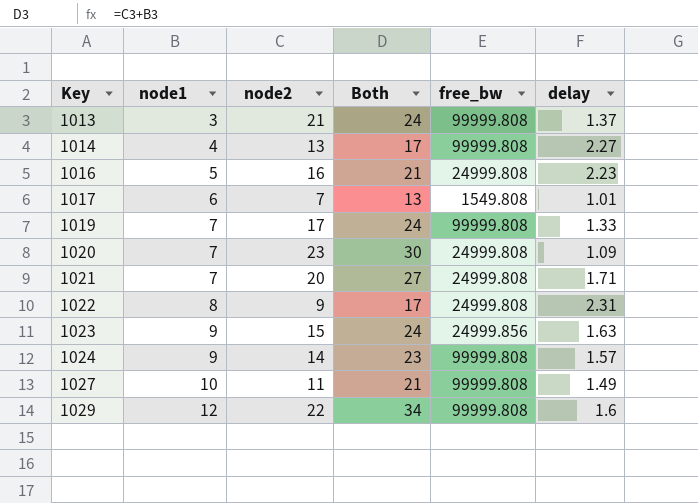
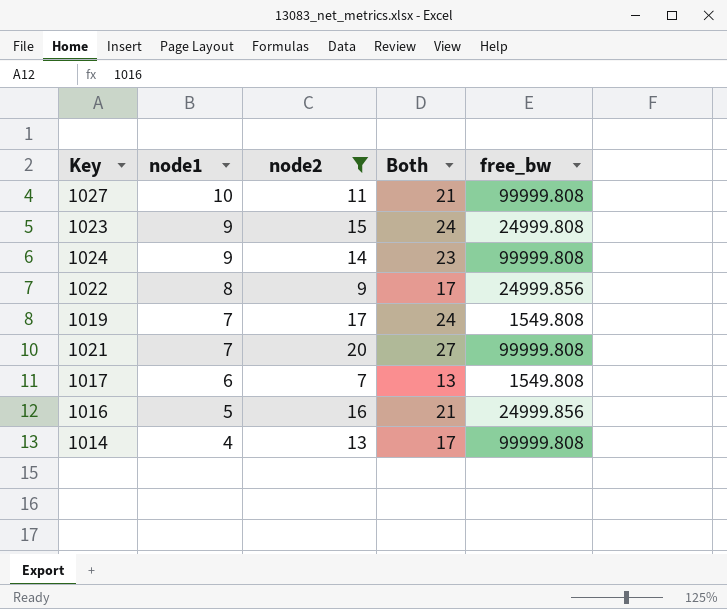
filter: none -> node2 <= 20
row order: Key ascending -> node1 descending
column delay | position: 6 -> none
1023 | free_bw: 24999.856 -> 24999.808
1022 | free_bw: 24999.808 -> 24999.856
1019 | free_bw: 99999.808 -> 1549.808
1021 | free_bw: 24999.808 -> 99999.808
1016 | free_bw: 24999.808 -> 24999.856

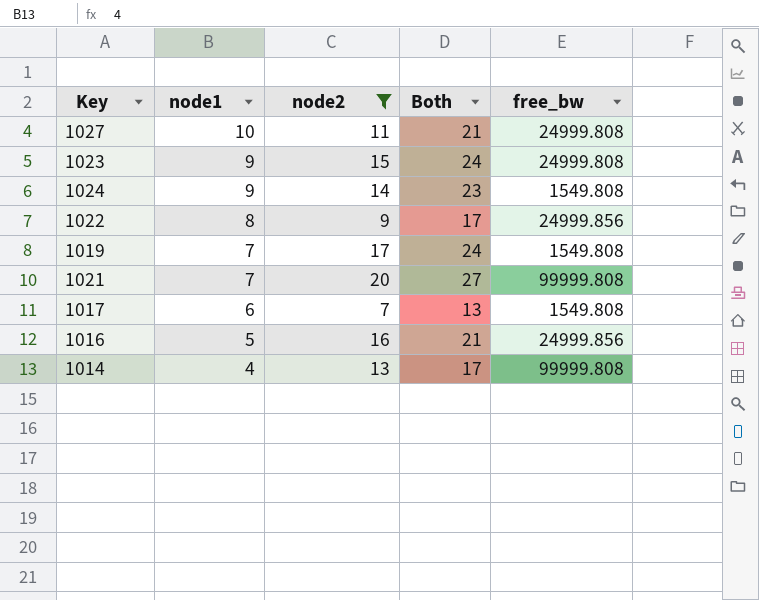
1027 | free_bw: 99999.808 -> 24999.808
1024 | free_bw: 99999.808 -> 1549.808

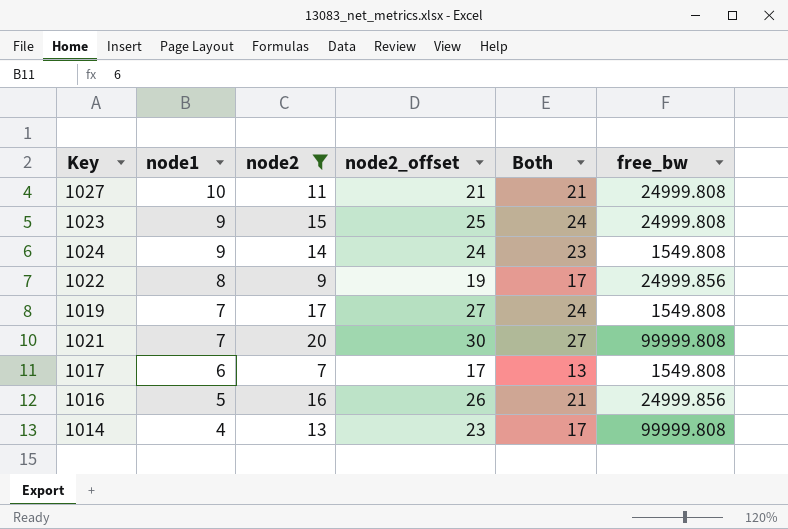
column node2_offset | formula: none -> [node2] + 10

